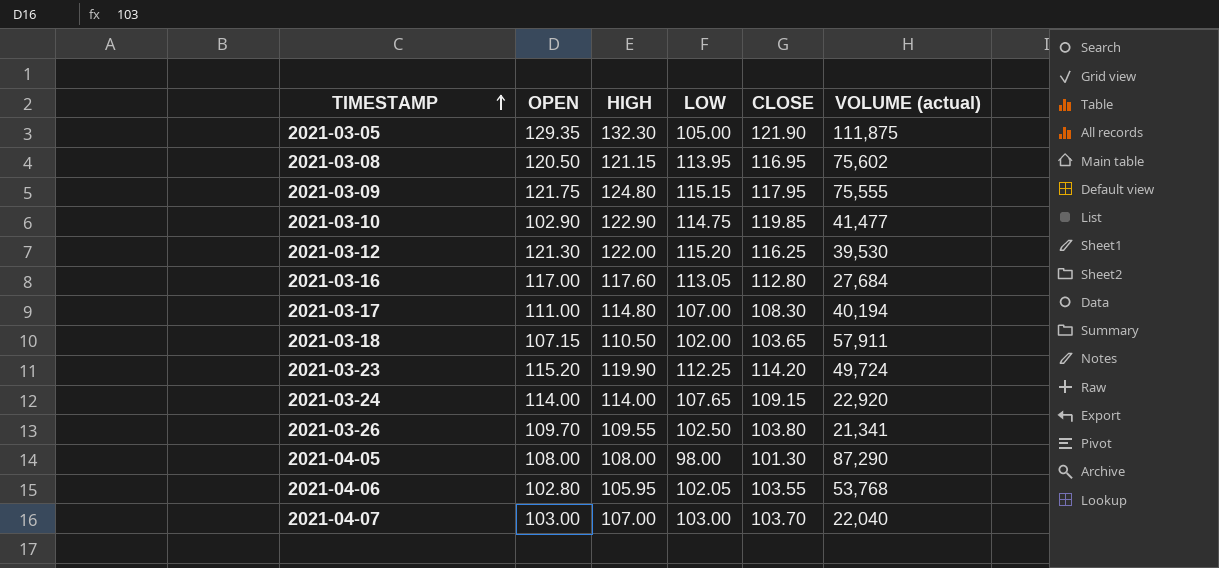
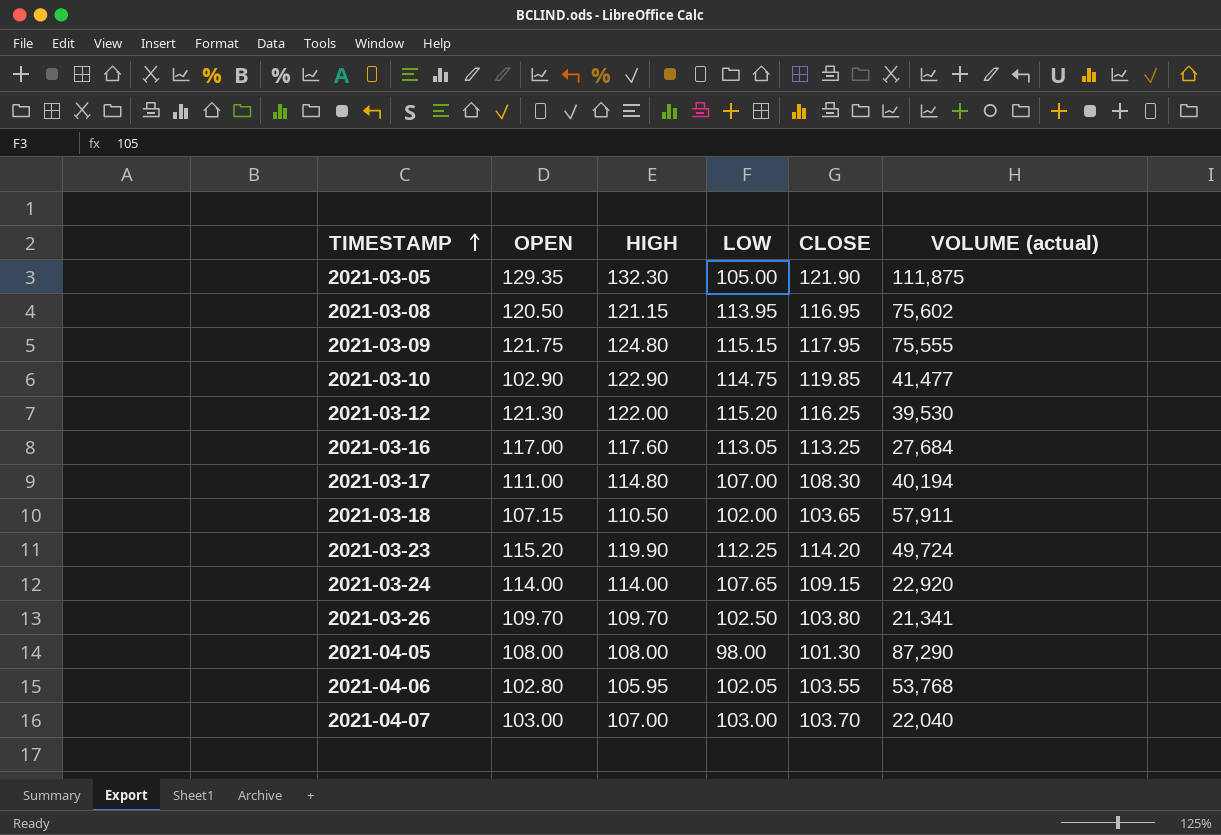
2021-03-16 | CLOSE: 112.80 -> 113.25
2021-03-26 | HIGH: 109.55 -> 109.70

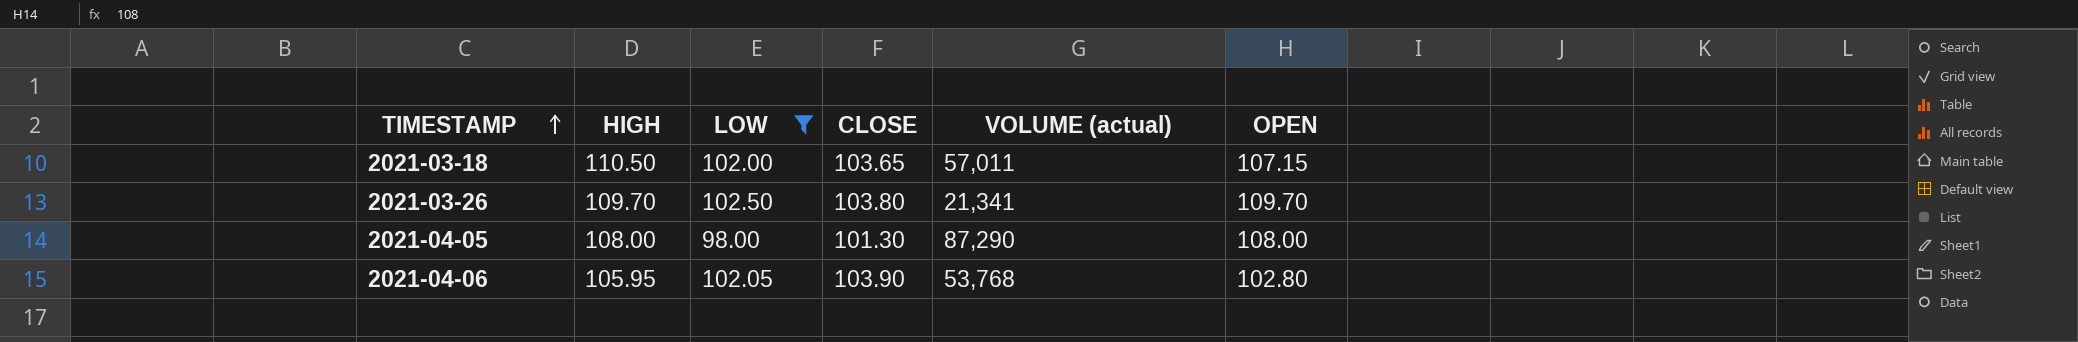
filter: none -> LOW <= 102.50
column OPEN | position: 2 -> 6
2021-03-18 | VOLUME (actual): 57,911 -> 57,011
2021-04-06 | CLOSE: 103.55 -> 103.90

